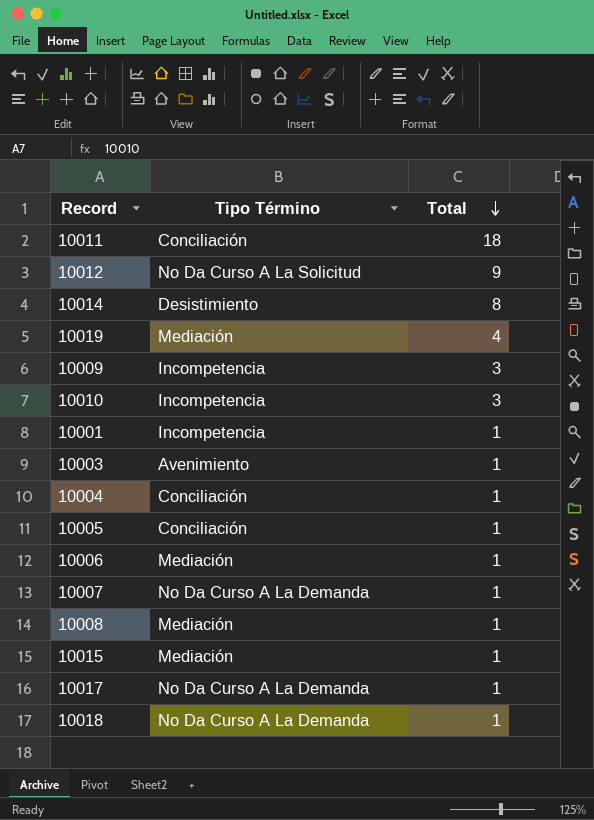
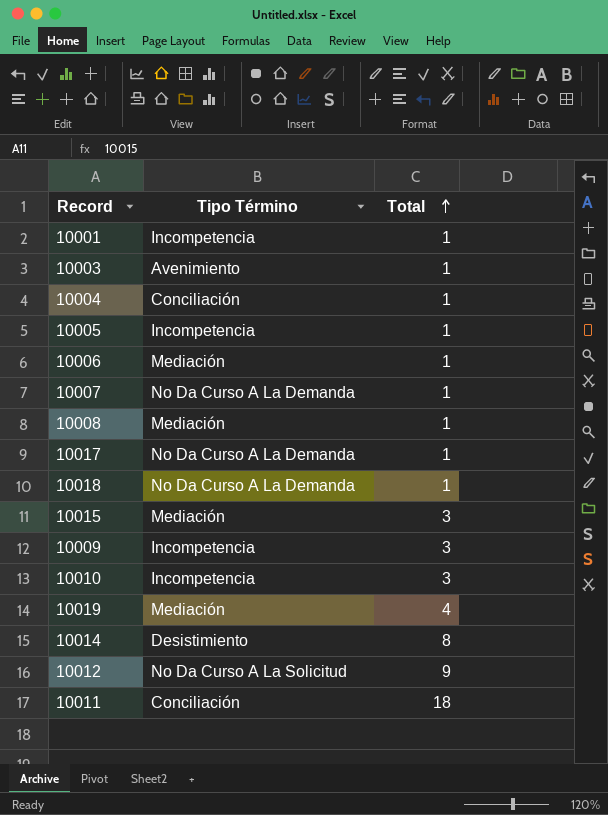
row order: Total descending -> Total ascending
10005 | Tipo Término: Conciliación -> Incompetencia
10015 | Total: 1 -> 3

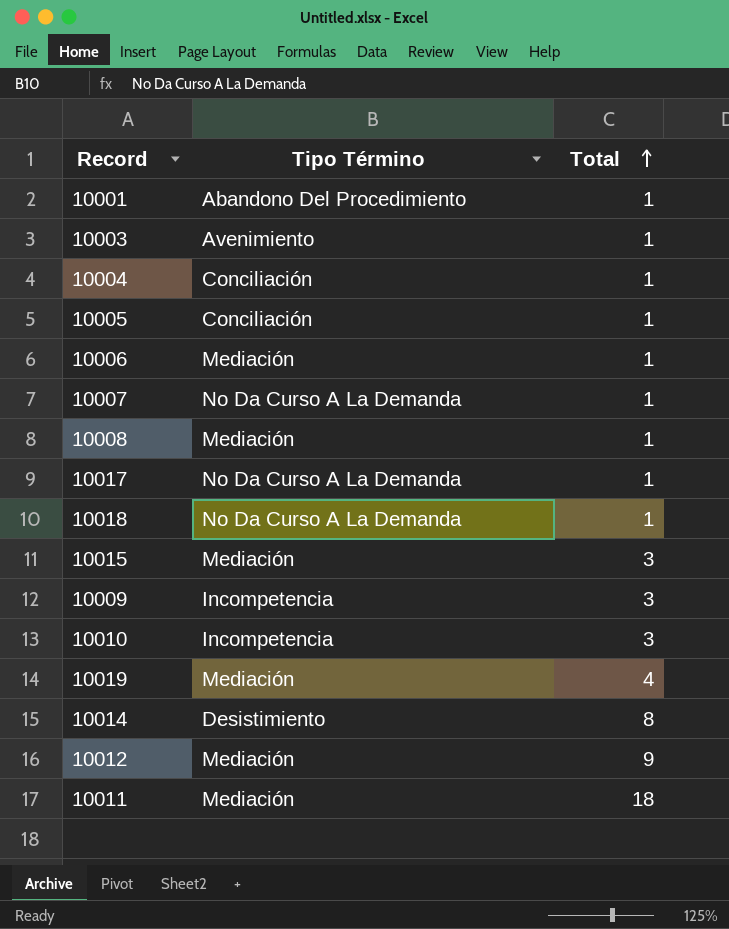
10001 | Tipo Término: Incompetencia -> Abandono Del Procedimiento
10005 | Tipo Término: Incompetencia -> Conciliación
10012 | Tipo Término: No Da Curso A La Solicitud -> Mediación
10011 | Tipo Término: Conciliación -> Mediación

